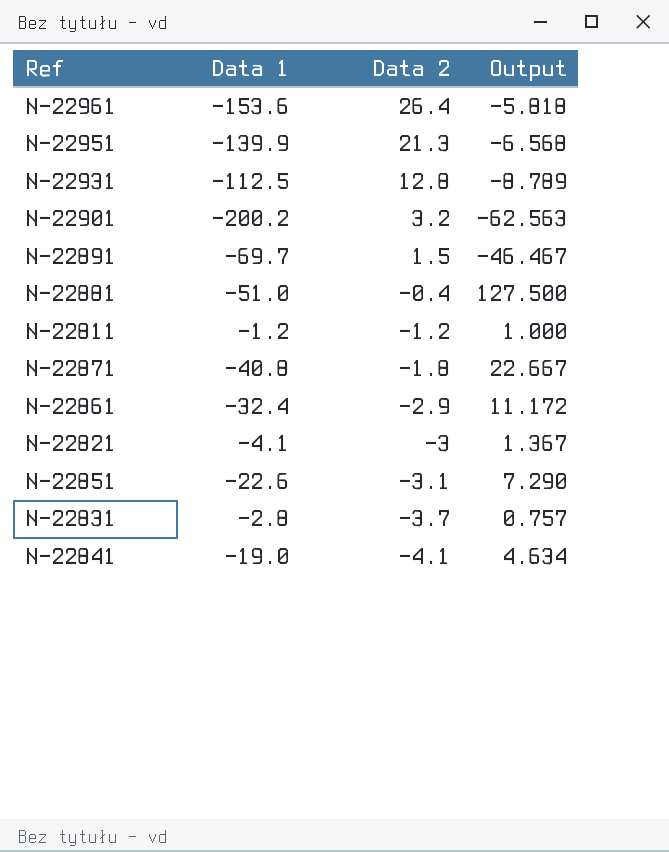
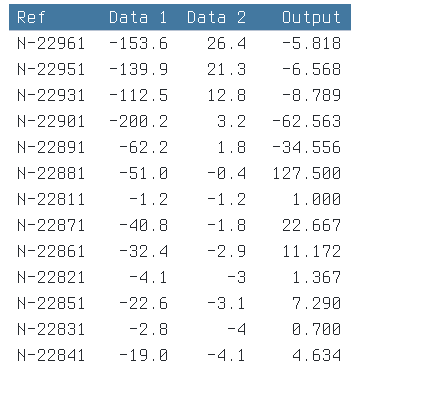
N-22891 | Data 1: -69.7 -> -62.2
N-22891 | Data 2: 1.5 -> 1.8
N-22891 | Output: -46.467 -> -34.556
N-22831 | Data 2: -3.7 -> -4
N-22831 | Output: 0.757 -> 0.700

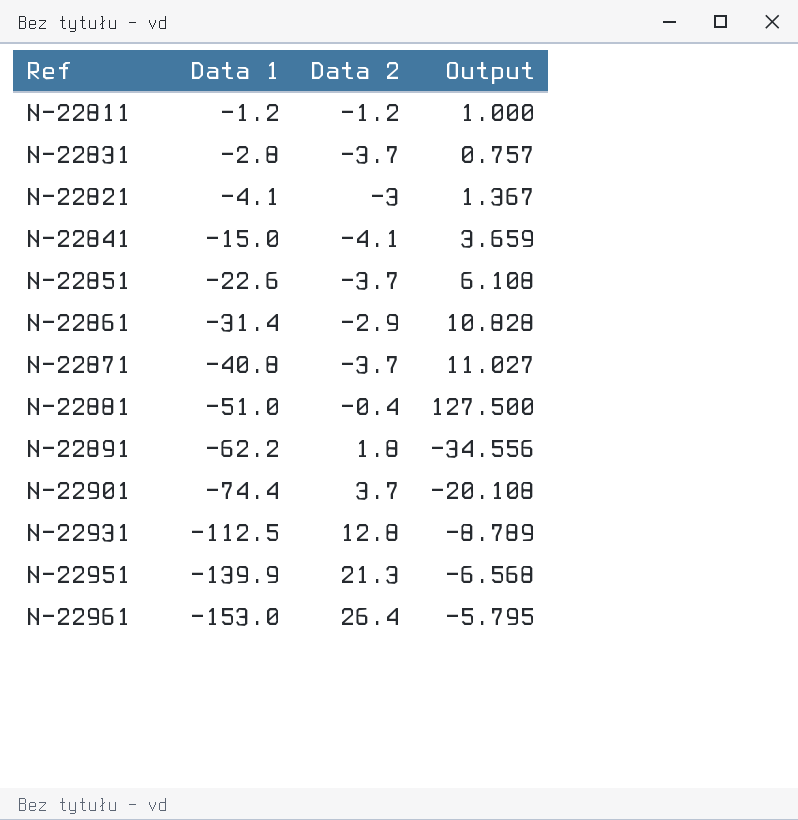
row order: Data 2 descending -> Data 1 descending
N-22831 | Data 2: -4 -> -3.7
N-22831 | Output: 0.700 -> 0.757
N-22841 | Data 1: -19.0 -> -15.0
N-22841 | Output: 4.634 -> 3.659
N-22851 | Data 2: -3.1 -> -3.7
N-22851 | Output: 7.290 -> 6.108
N-22861 | Data 1: -32.4 -> -31.4
N-22861 | Output: 11.172 -> 10.828
N-22871 | Data 2: -1.8 -> -3.7
N-22871 | Output: 22.667 -> 11.027
N-22901 | Data 1: -200.2 -> -74.4
N-22901 | Data 2: 3.2 -> 3.7
N-22901 | Output: -62.563 -> -20.108
N-22961 | Data 1: -153.6 -> -153.0
N-22961 | Output: -5.818 -> -5.795

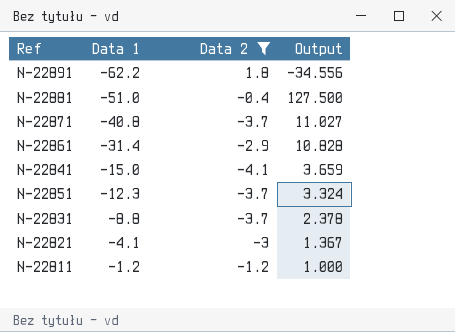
filter: none -> Data 2 <= 1.8
row order: Data 1 descending -> Data 1 ascending
N-22851 | Data 1: -22.6 -> -12.3
N-22851 | Output: 6.108 -> 3.324
N-22831 | Data 1: -2.8 -> -8.8
N-22831 | Output: 0.757 -> 2.378

